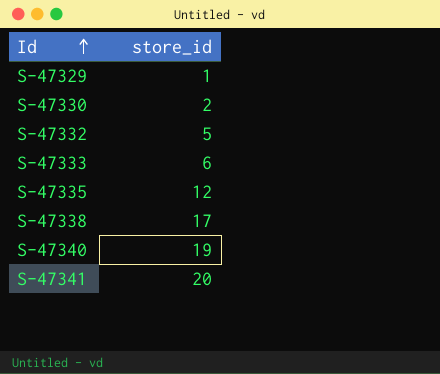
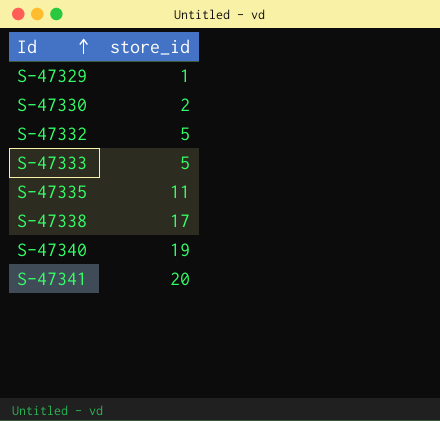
S-47333 | store_id: 6 -> 5
S-47335 | store_id: 12 -> 11

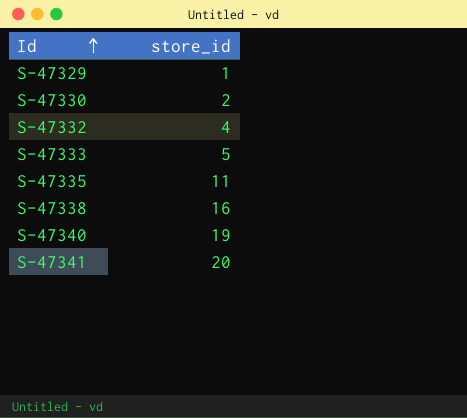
S-47332 | store_id: 5 -> 4
S-47338 | store_id: 17 -> 16

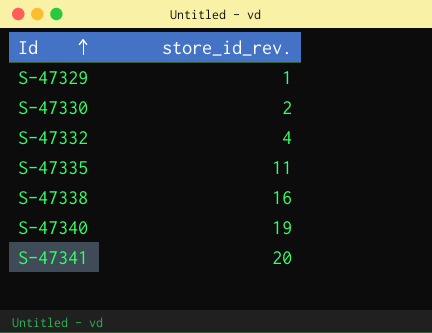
column name: store_id -> store_id_rev.
row S-47333: 5 -> none

